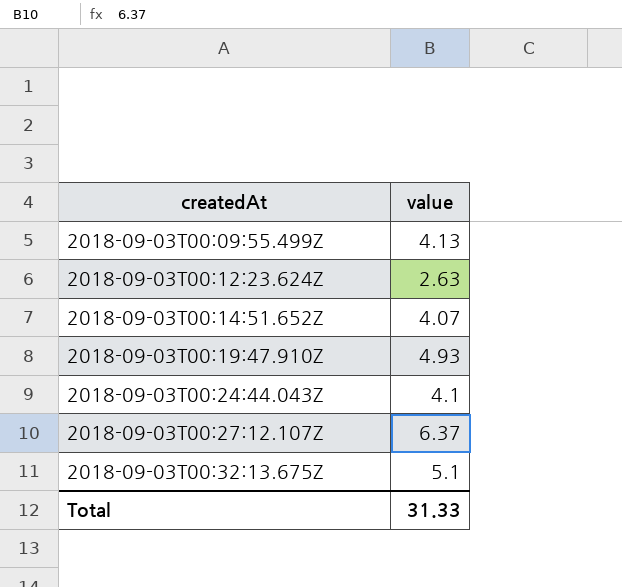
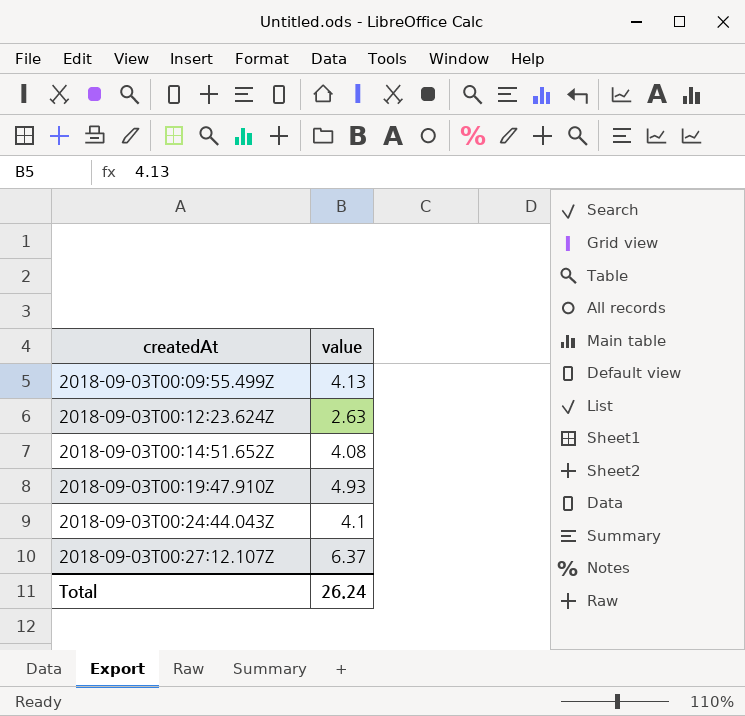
row 2018-09-03T00:32:13.675Z: 5.1 -> none
2018-09-03T00:14:51.652Z | value: 4.07 -> 4.08
Total | value: 31.33 -> 26.24

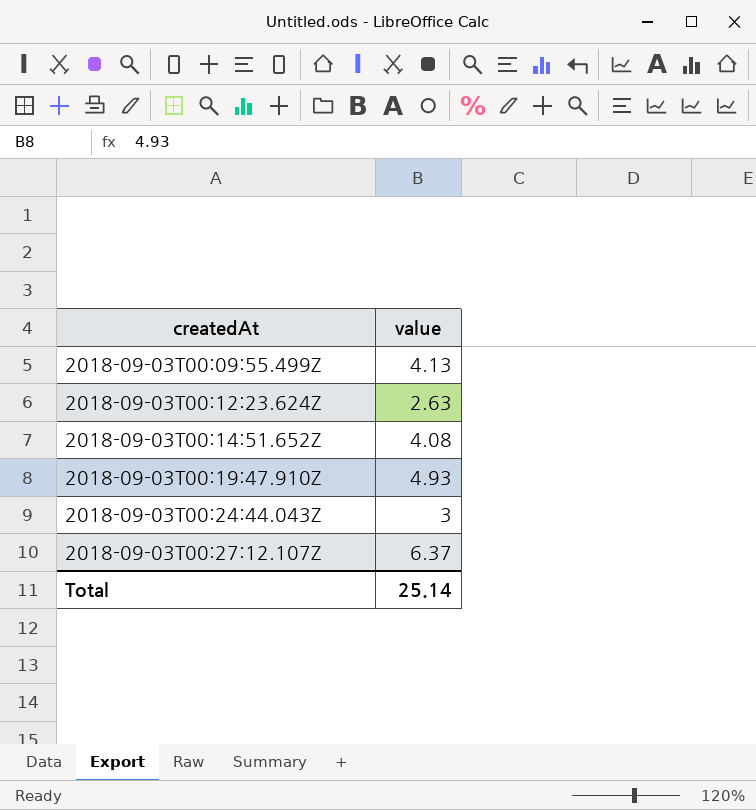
2018-09-03T00:24:44.043Z | value: 4.1 -> 3
Total | value: 26.24 -> 25.14

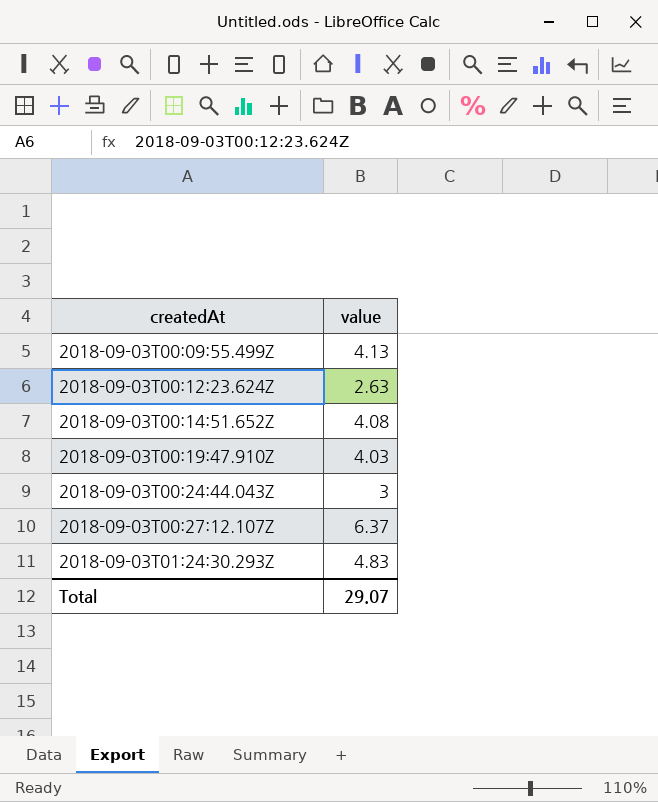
2018-09-03T00:19:47.910Z | value: 4.93 -> 4.03
row 2018-09-03T01:24:30.293Z: none -> 4.83
Total | value: 25.14 -> 29.07

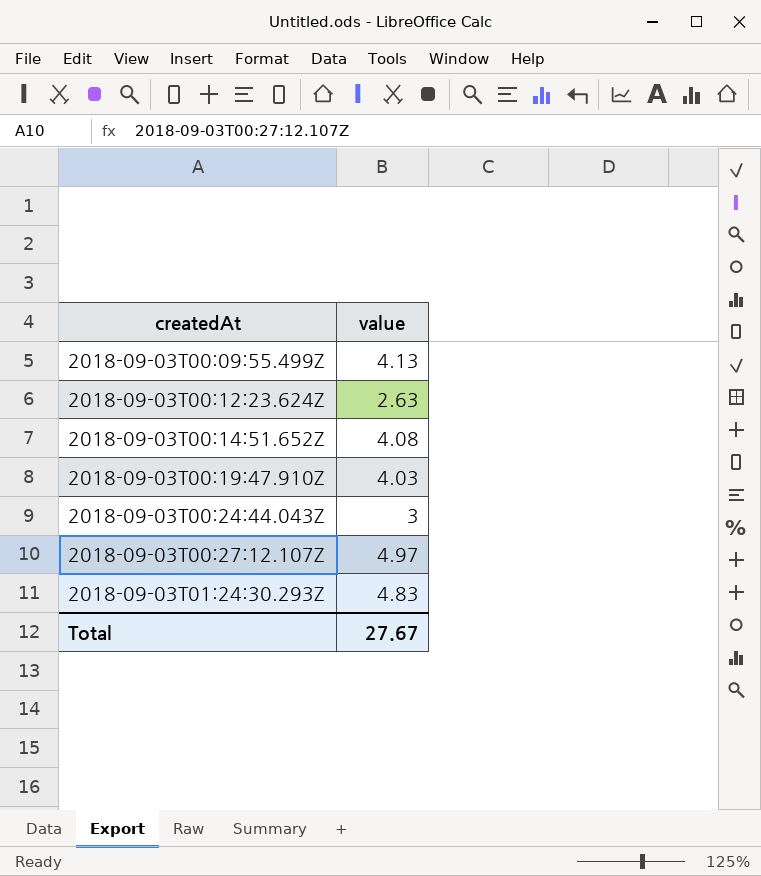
2018-09-03T00:27:12.107Z | value: 6.37 -> 4.97
Total | value: 29.07 -> 27.67

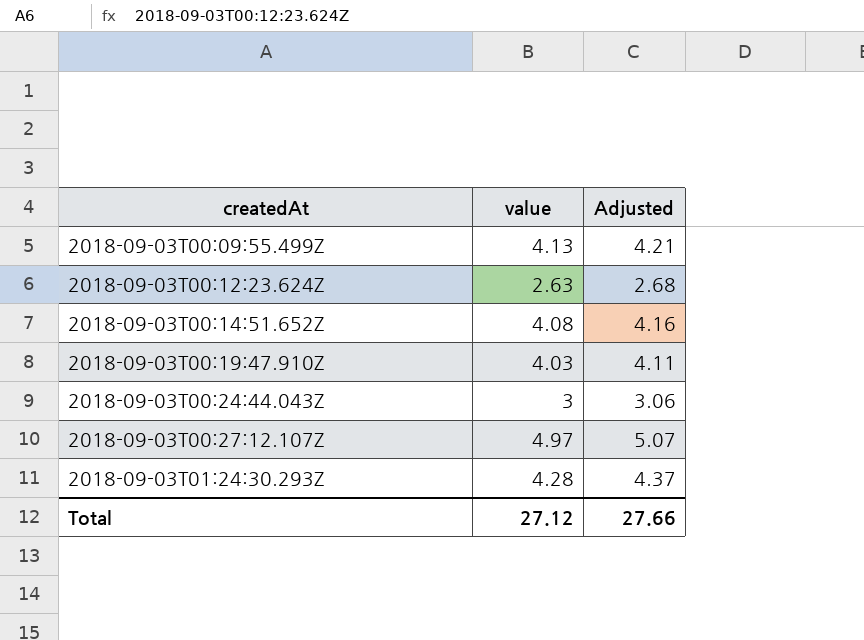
column Adjusted | formula: none -> [value] * 1.02
2018-09-03T01:24:30.293Z | value: 4.83 -> 4.28
Total | value: 27.67 -> 27.12

